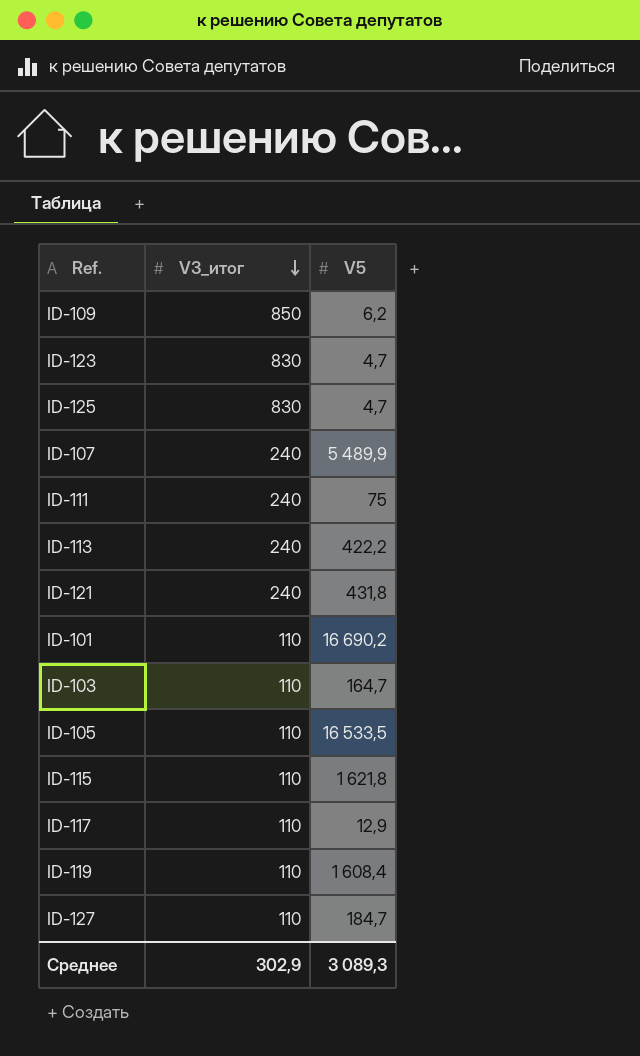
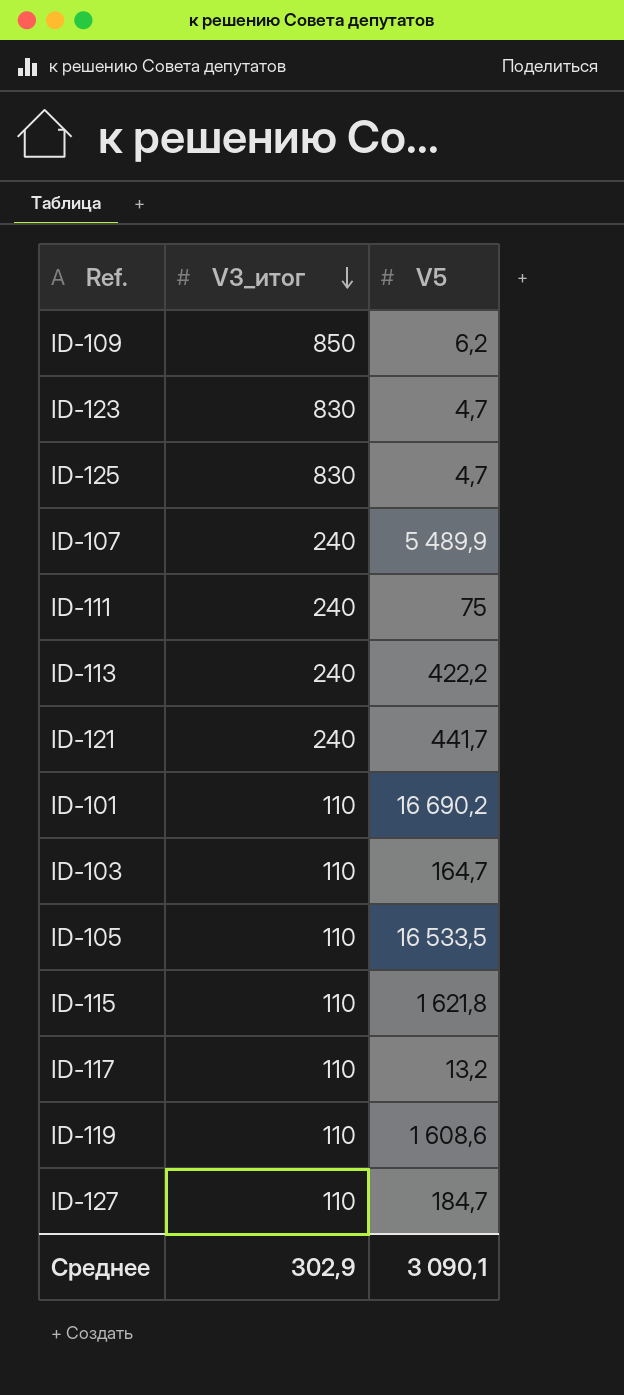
ID-121 | V5: 431,8 -> 441,7
ID-117 | V5: 12,9 -> 13,2
ID-119 | V5: 1 608,4 -> 1 608,6
Среднее | V5: 3 089,3 -> 3 090,1

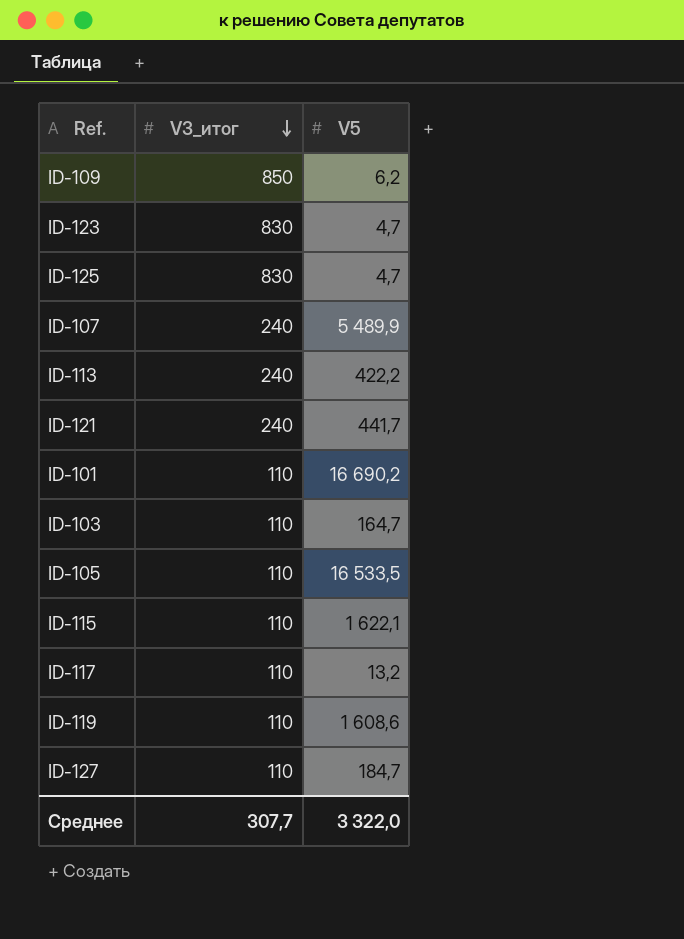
row ID-111: 240 | 75 -> none
ID-115 | V5: 1 621,8 -> 1 622,1
Среднее | V3_итог: 302,9 -> 307,7
Среднее | V5: 3 090,1 -> 3 322,0

